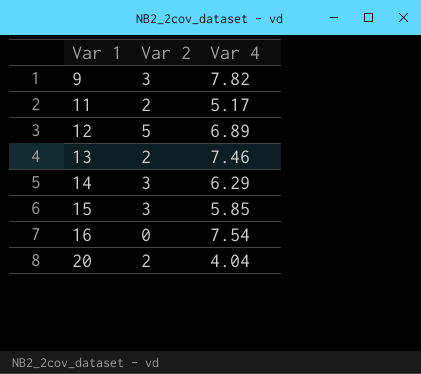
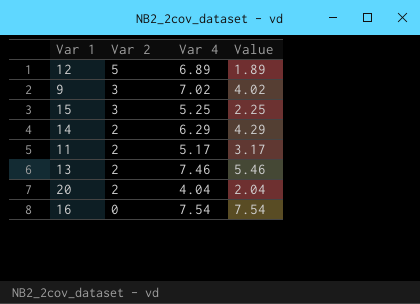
row order: Var 1 ascending -> Var 2 descending
column Value | formula: none -> [Var 4] - [Var 2]
9 | Var 4: 7.82 -> 7.02
15 | Var 4: 5.85 -> 5.25
14 | Var 2: 3 -> 2

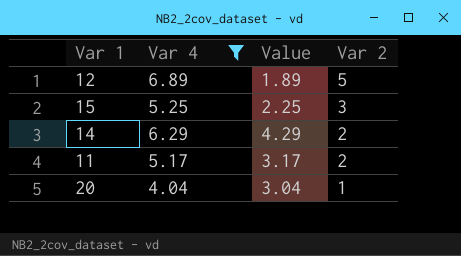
filter: none -> Var 4 <= 6.89
column Var 2 | position: 2 -> 4
20 | Value: 2.04 -> 3.04
20 | Var 2: 2 -> 1

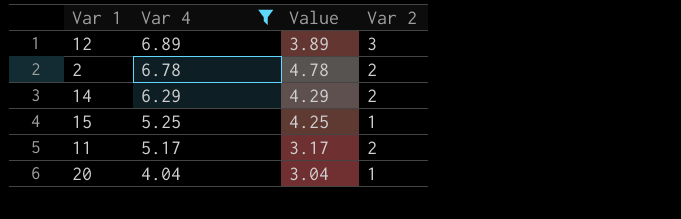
row order: Var 2 descending -> Var 4 descending
12 | Value: 1.89 -> 3.89
12 | Var 2: 5 -> 3
row 2: none -> 6.78 | 4.78 | 2
15 | Value: 2.25 -> 4.25
15 | Var 2: 3 -> 1

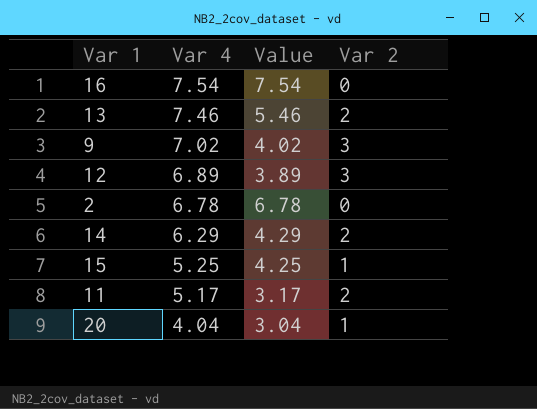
filter: Var 4 <= 6.89 -> none
2 | Value: 4.78 -> 6.78
2 | Var 2: 2 -> 0

